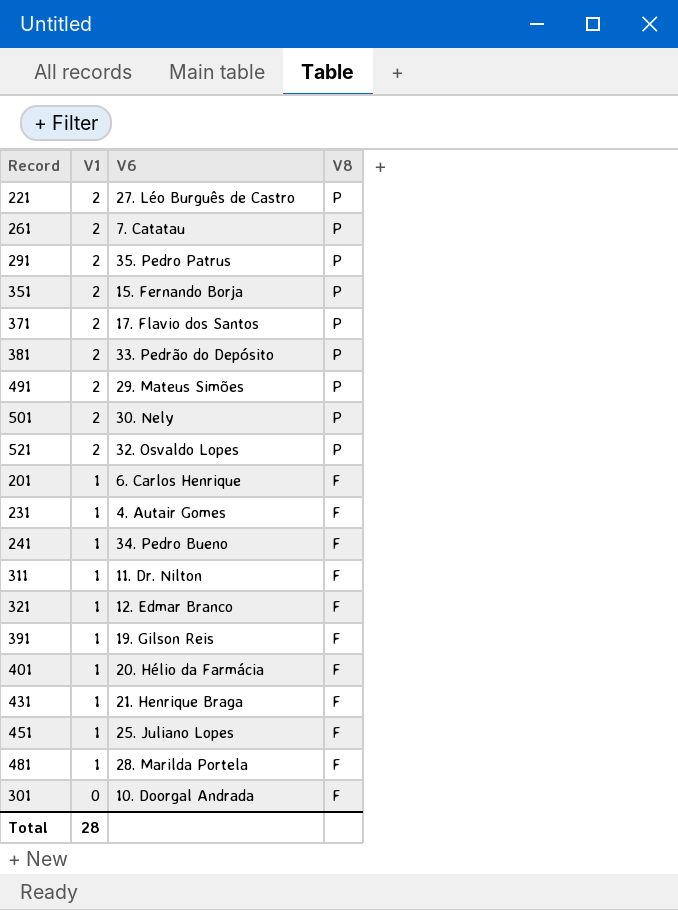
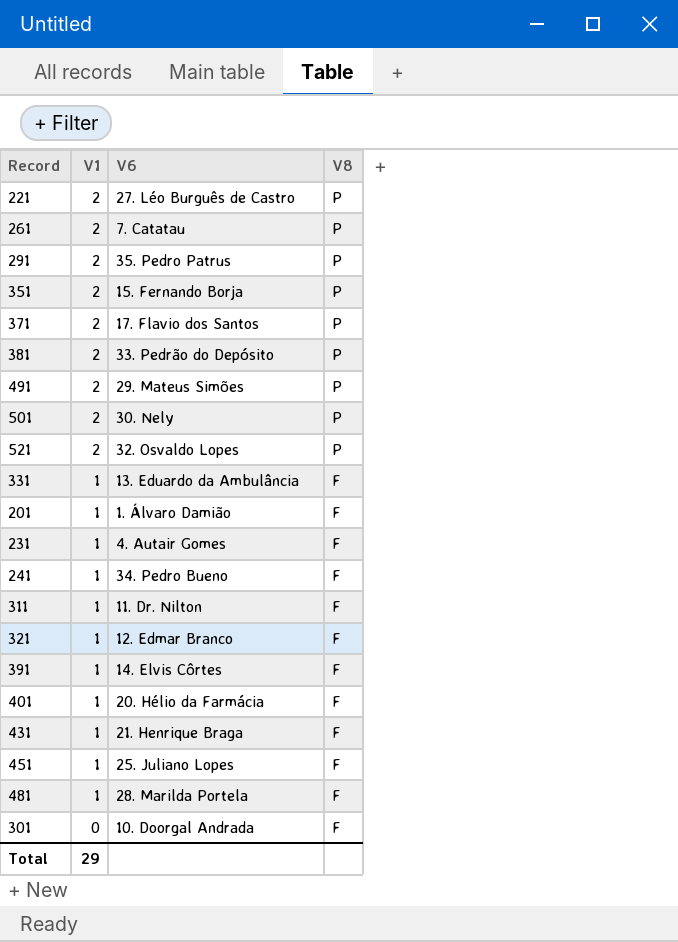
row 331: none -> 1 | 13. Eduardo da Ambulância | F
201 | V6: 6. Carlos Henrique -> 1. Álvaro Damião
391 | V6: 19. Gilson Reis -> 14. Elvis Côrtes
Total | V1: 28 -> 29

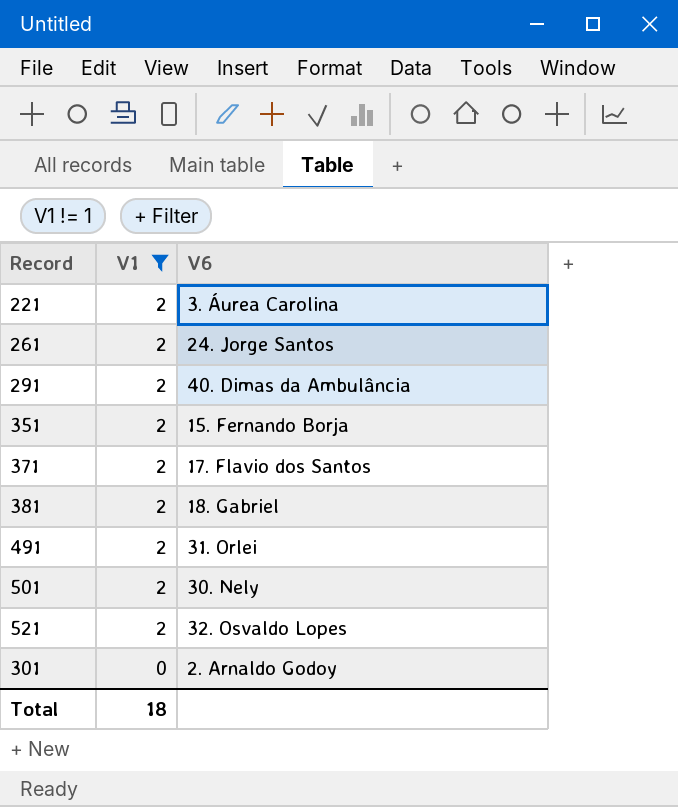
filter: none -> V1 != 1
column V8 | position: 4 -> none
221 | V6: 27. Léo Burguês de Castro -> 3. Áurea Carolina
261 | V6: 7. Catatau -> 24. Jorge Santos
291 | V6: 35. Pedro Patrus -> 40. Dimas da Ambulância
381 | V6: 33. Pedrão do Depósito -> 18. Gabriel
491 | V6: 29. Mateus Simões -> 31. Orlei
301 | V6: 10. Doorgal Andrada -> 2. Arnaldo Godoy
Total | V1: 29 -> 18

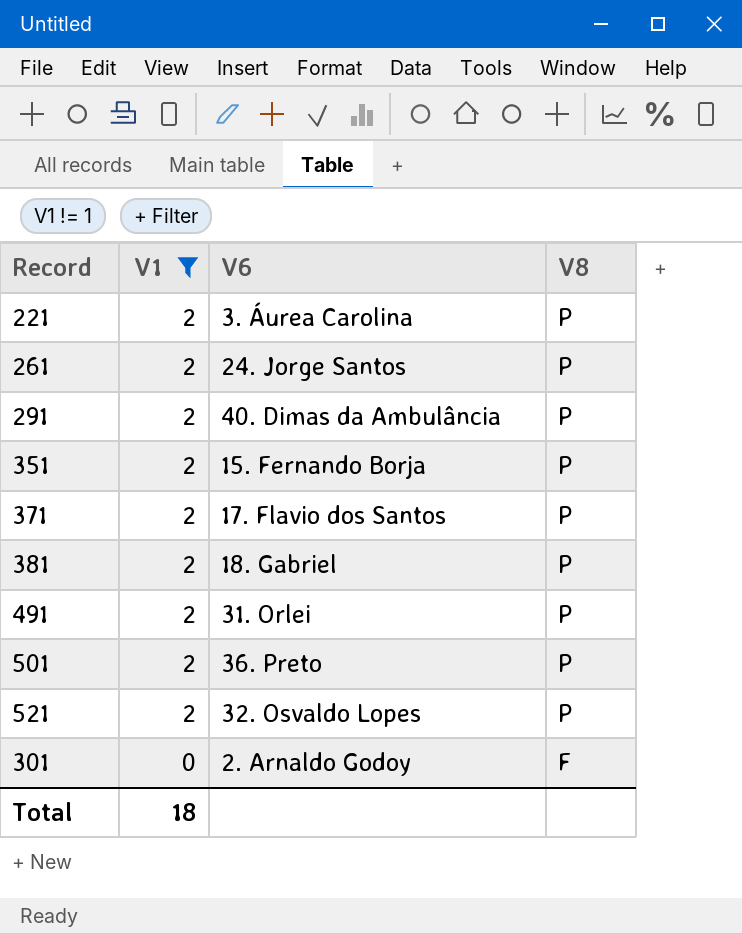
column V8 | position: none -> 4
501 | V6: 30. Nely -> 36. Preto

